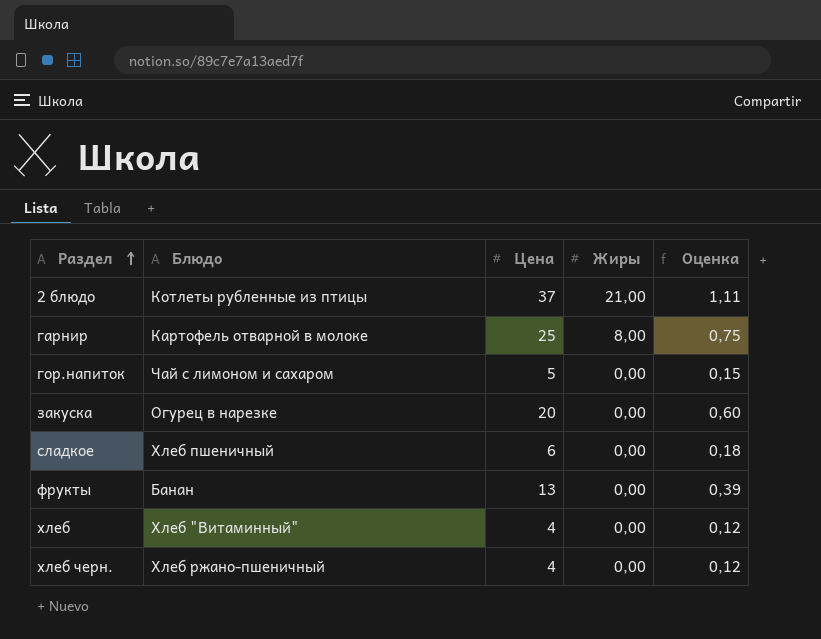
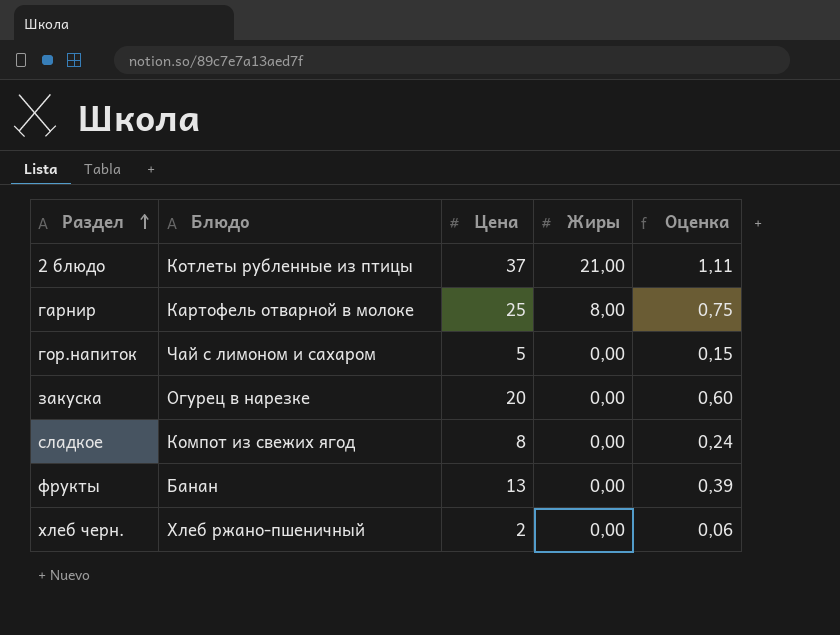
row хлеб: Хлеб "Витаминный" | 4 | 0,00 | 0,12 -> none
сладкое | Блюдо: Хлеб пшеничный -> Компот из свежих ягод
сладкое | Цена: 6 -> 8
сладкое | Оценка: 0,18 -> 0,24
хлеб черн. | Цена: 4 -> 2
хлеб черн. | Оценка: 0,12 -> 0,06

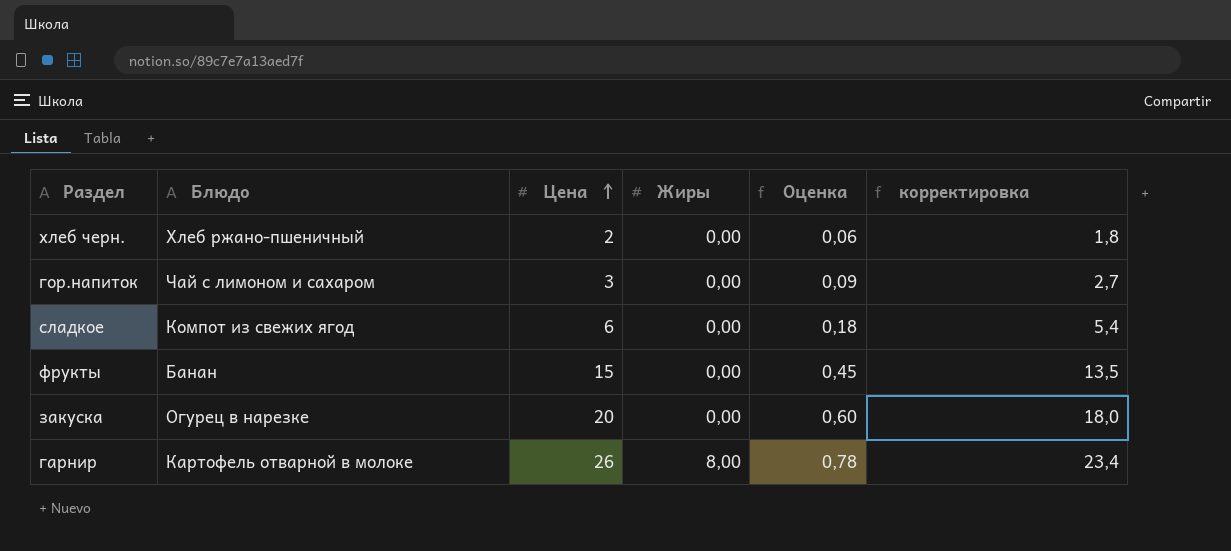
row order: Раздел ascending -> Цена ascending
column корректировка | formula: none -> [Цена] * 0,9
row 2 блюдо: Котлеты рубленные из птицы | 37 | 21,00 | 1,11 -> none
гор.напиток | Цена: 5 -> 3
гор.напиток | Оценка: 0,15 -> 0,09
сладкое | Цена: 8 -> 6
сладкое | Оценка: 0,24 -> 0,18
фрукты | Цена: 13 -> 15
фрукты | Оценка: 0,39 -> 0,45
гарнир | Цена: 25 -> 26
гарнир | Оценка: 0,75 -> 0,78

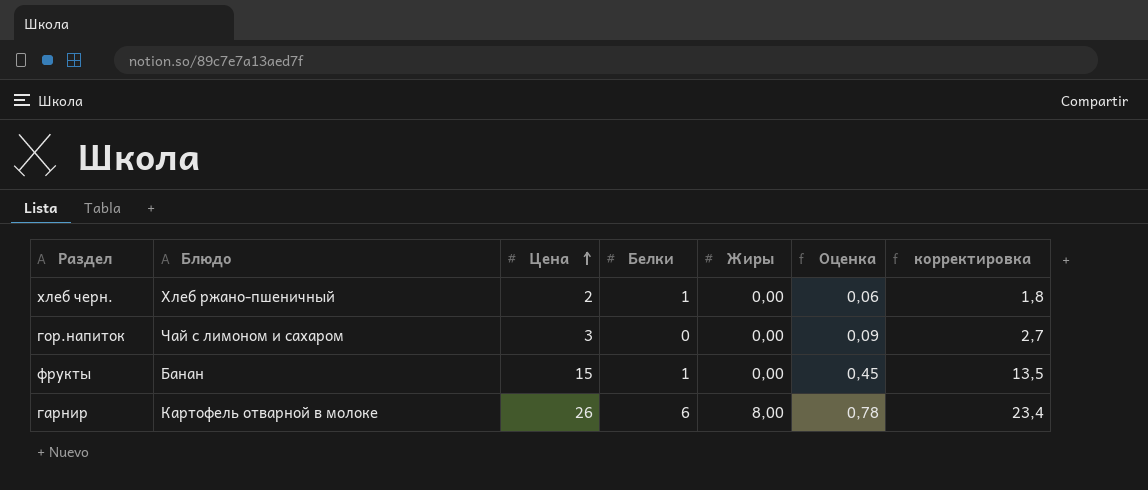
column Белки | position: none -> 4
row сладкое: Компот из свежих ягод | 6 | 0,00 | 0,18 | 5,4 -> none
row закуска: Огурец в нарезке | 20 | 0,00 | 0,60 | 18,0 -> none

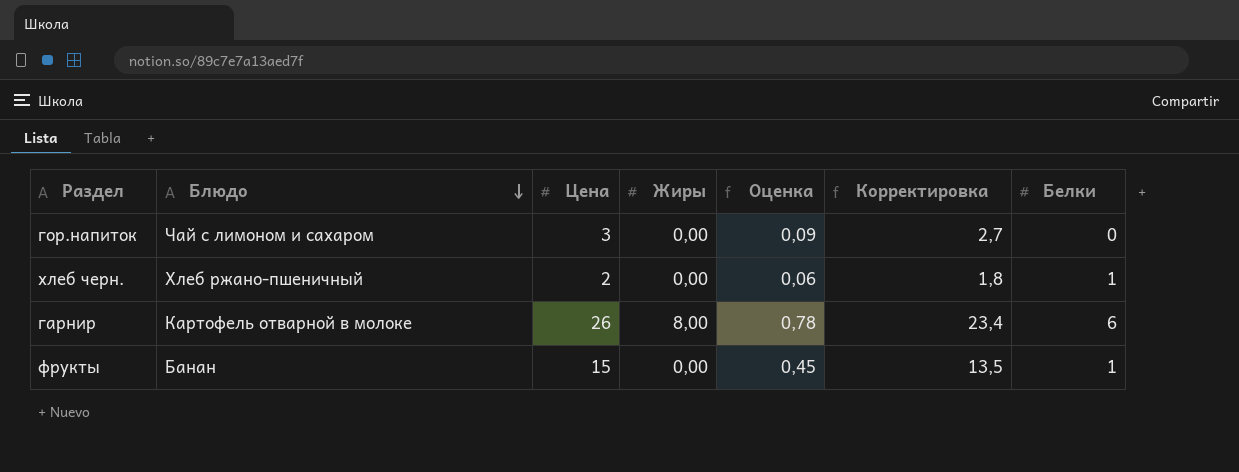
row order: Цена ascending -> Блюдо descending
column name: корректировка -> Корректировка
column Белки | position: 4 -> 7

